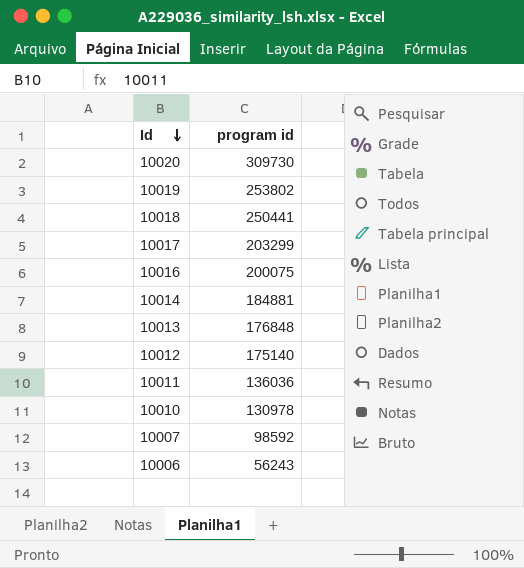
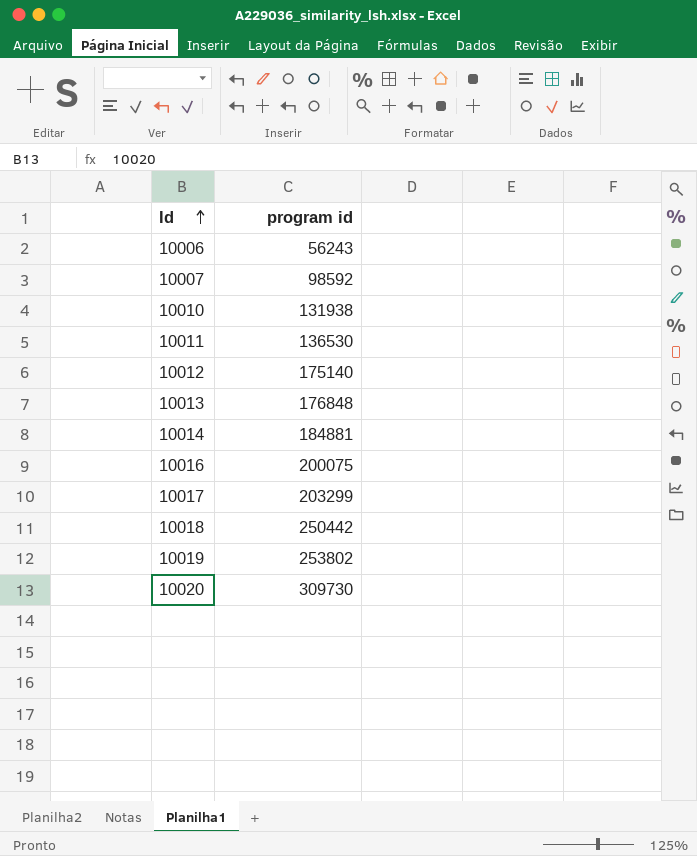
row order: Id descending -> Id ascending
10010 | program id: 130978 -> 131938
10011 | program id: 136036 -> 136530
10018 | program id: 250441 -> 250442

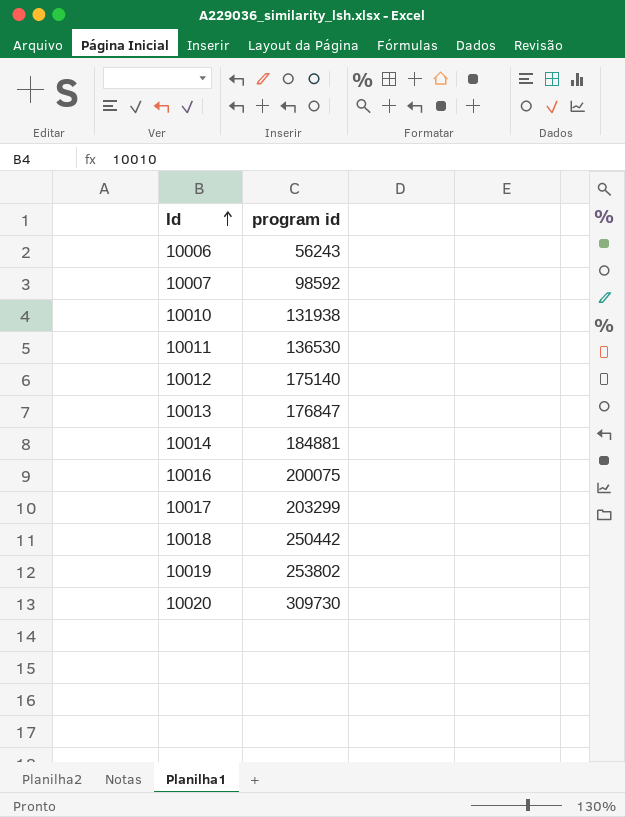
10013 | program id: 176848 -> 176847

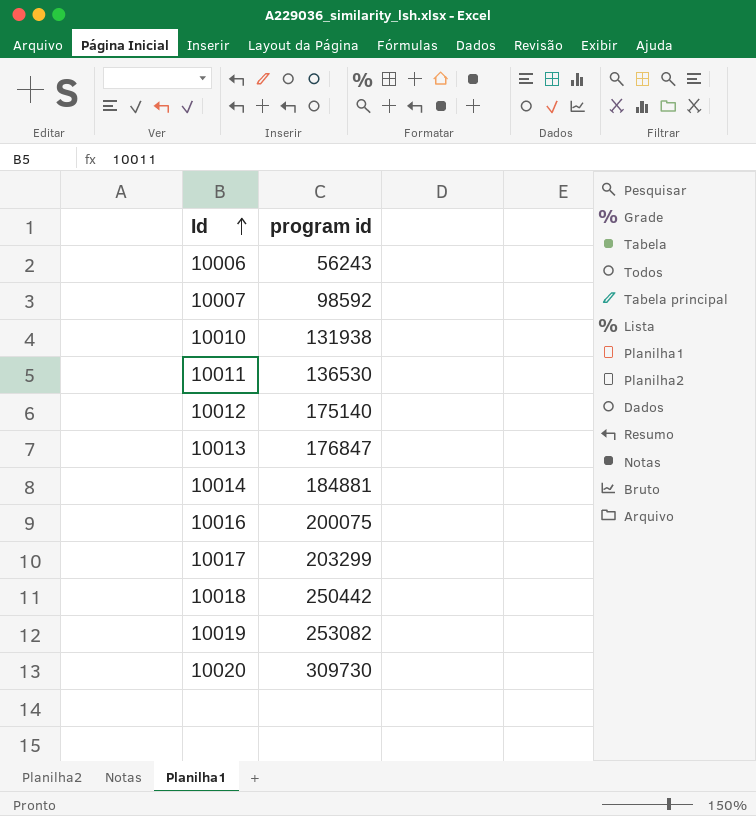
10019 | program id: 253802 -> 253082

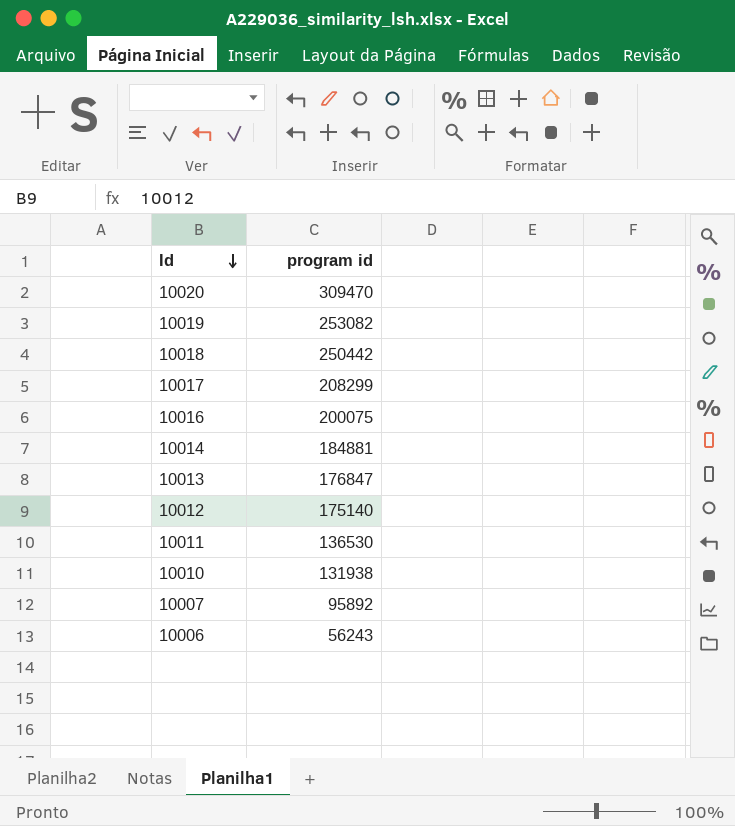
row order: Id ascending -> Id descending
10020 | program id: 309730 -> 309470
10017 | program id: 203299 -> 208299
10007 | program id: 98592 -> 95892

